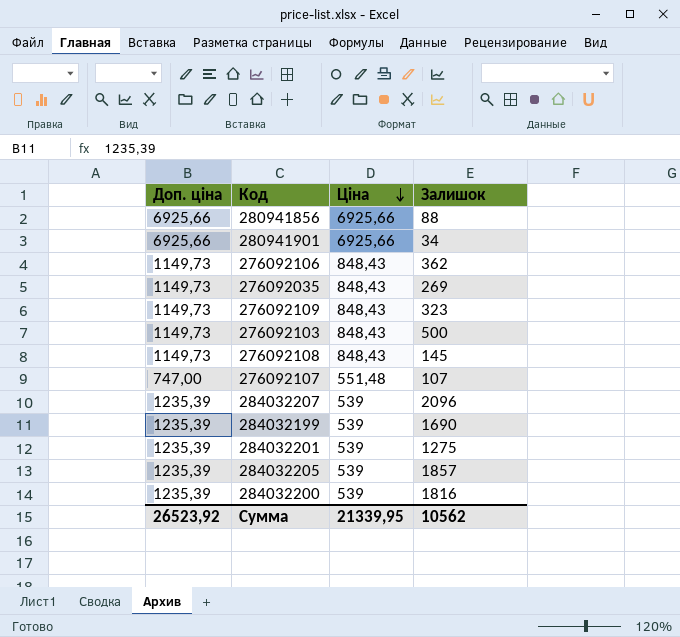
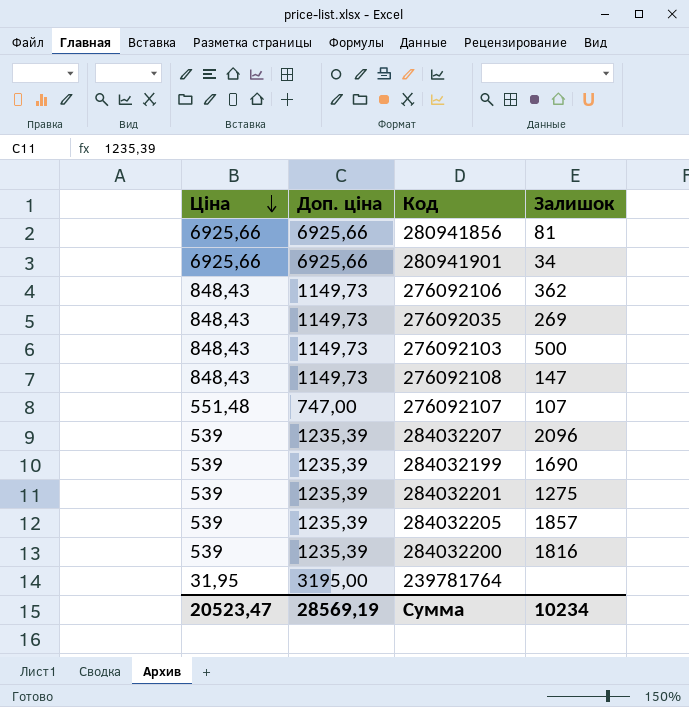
column Ціна | position: 3 -> 1
row 276092109: 1149,73 | 848,43 | 323 -> none
280941856 | Залишок: 88 -> 81
276092108 | Залишок: 145 -> 147
row 239781764: none -> 31,95 | 3195,00 | none
Сумма | Ціна: 21339,95 -> 20523,47
Сумма | Доп. ціна: 26523,92 -> 28569,19
Сумма | Залишок: 10562 -> 10234

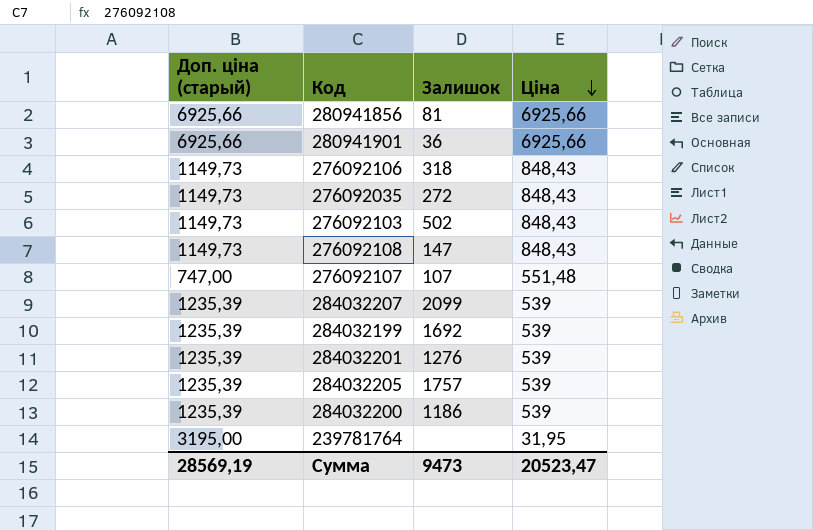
column name: Доп. ціна -> Доп. ціна (старый)
column Ціна | position: 1 -> 4
280941901 | Залишок: 34 -> 36
276092106 | Залишок: 362 -> 318
276092035 | Залишок: 269 -> 272
276092103 | Залишок: 500 -> 502
284032207 | Залишок: 2096 -> 2099
284032199 | Залишок: 1690 -> 1692
284032201 | Залишок: 1275 -> 1276
284032205 | Залишок: 1857 -> 1757
284032200 | Залишок: 1816 -> 1186
Сумма | Залишок: 10234 -> 9473

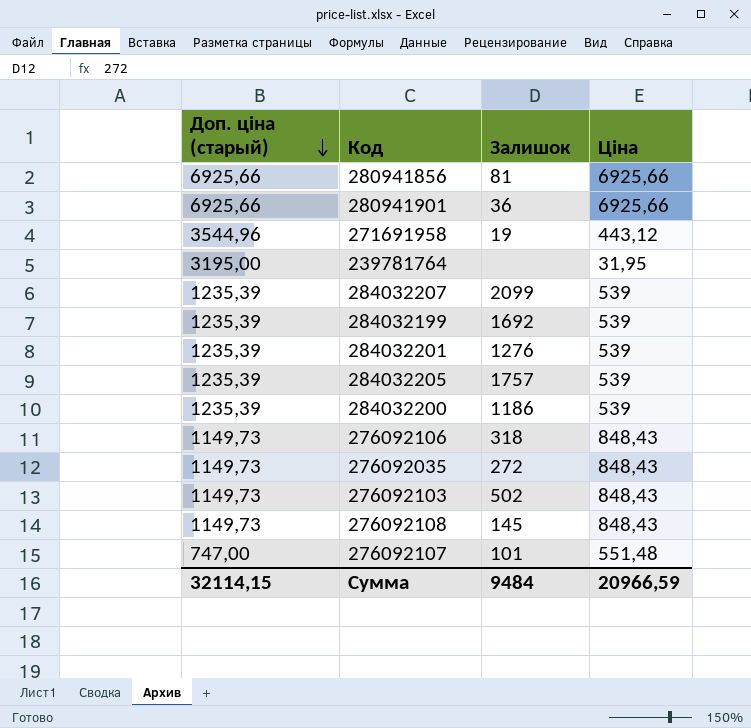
row order: Ціна descending -> Доп. ціна (старый) descending
row 271691958: none -> 3544,96 | 19 | 443,12
276092108 | Залишок: 147 -> 145
276092107 | Залишок: 107 -> 101
Сумма | Доп. ціна (старый): 28569,19 -> 32114,15
Сумма | Залишок: 9473 -> 9484
Сумма | Ціна: 20523,47 -> 20966,59

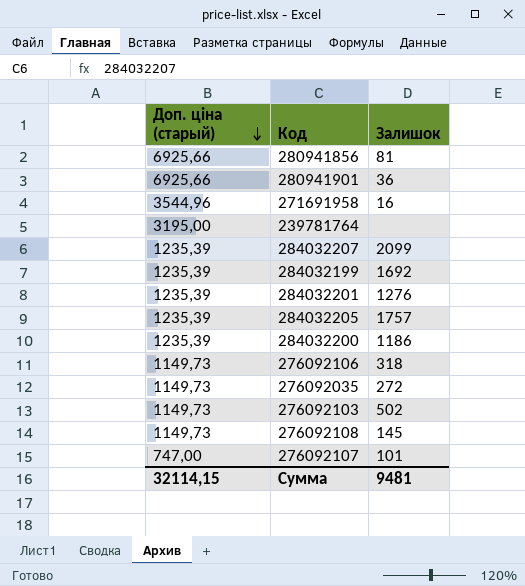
column Ціна | position: 4 -> none
271691958 | Залишок: 19 -> 16
Сумма | Залишок: 9484 -> 9481

